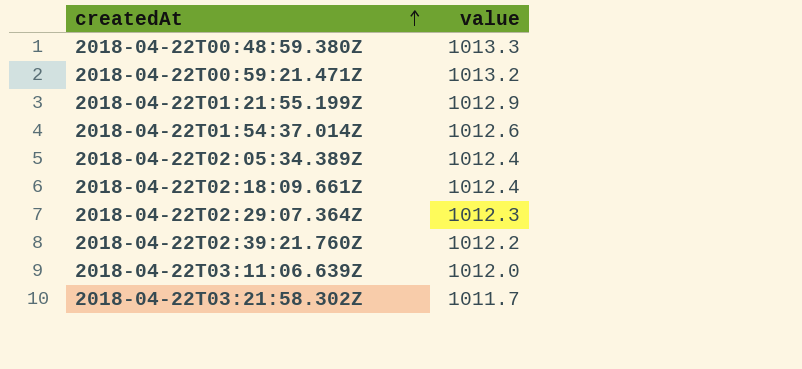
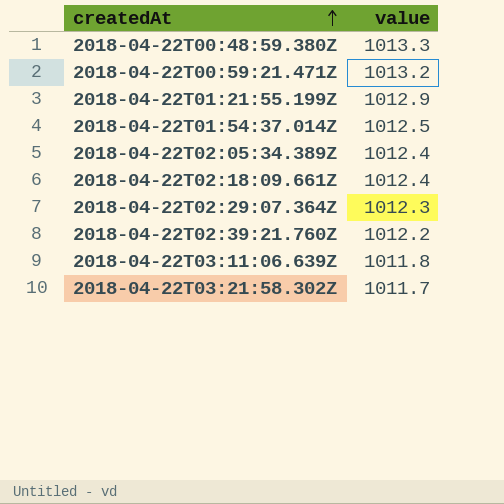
2018-04-22T01:54:37.014Z | value: 1012.6 -> 1012.5
2018-04-22T03:11:06.639Z | value: 1012.0 -> 1011.8

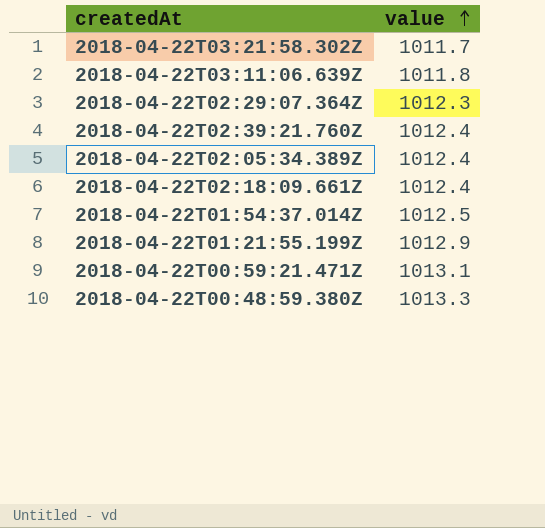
row order: createdAt ascending -> value ascending
2018-04-22T02:39:21.760Z | value: 1012.2 -> 1012.4
2018-04-22T00:59:21.471Z | value: 1013.2 -> 1013.1

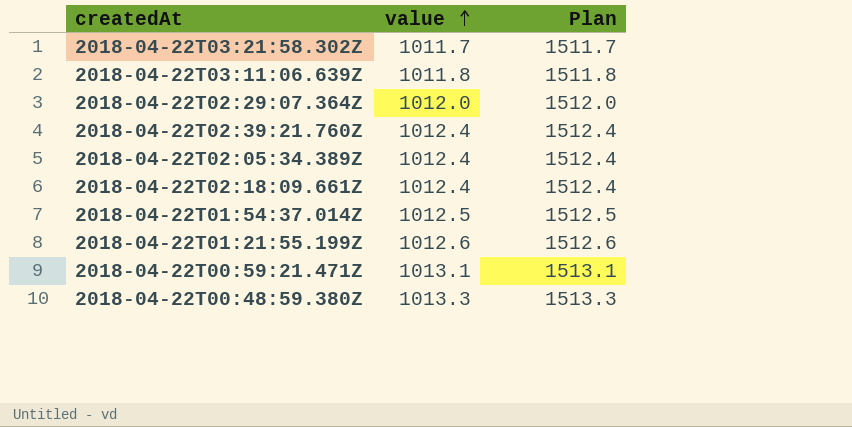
column Plan | formula: none -> [value] + 500
2018-04-22T02:29:07.364Z | value: 1012.3 -> 1012.0
2018-04-22T01:21:55.199Z | value: 1012.9 -> 1012.6

